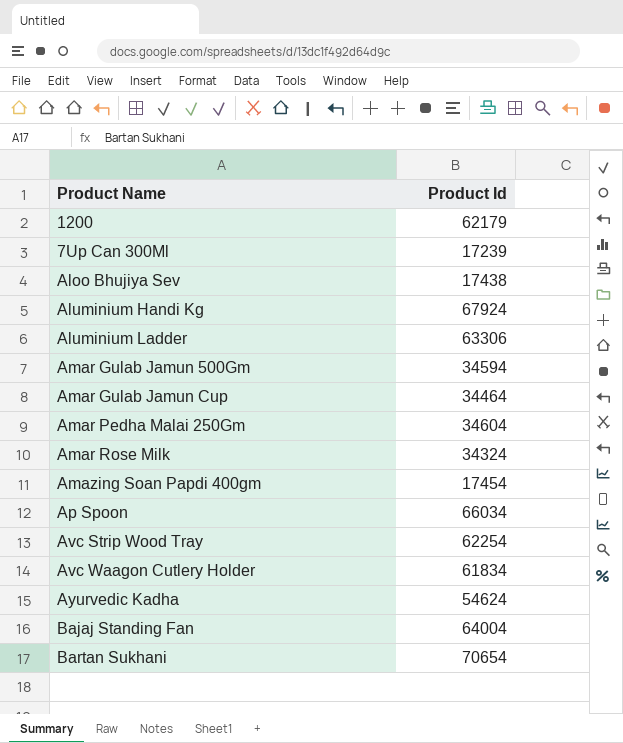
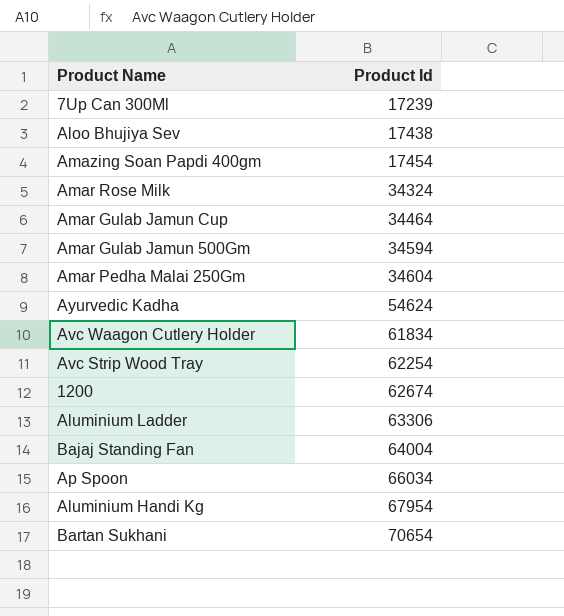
row order: none -> Product Id ascending
1200 | Product Id: 62179 -> 62674
Aluminium Handi Kg | Product Id: 67924 -> 67954

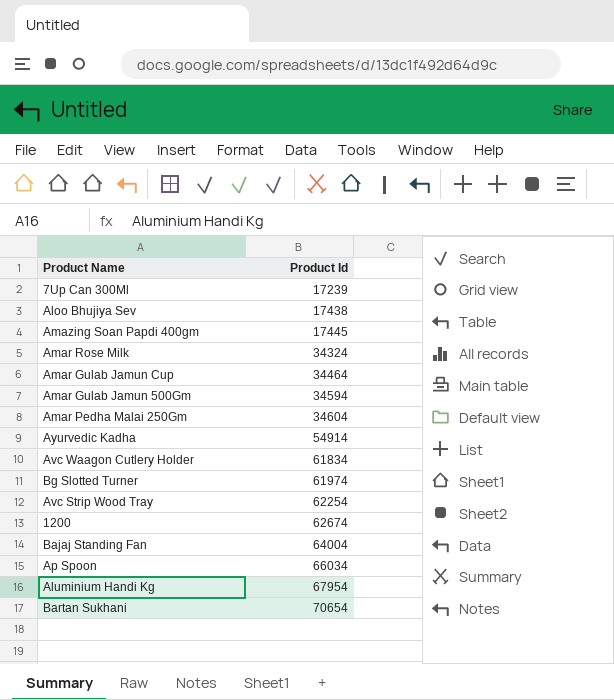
row Aluminium Ladder: 63306 -> none
Amazing Soan Papdi 400gm | Product Id: 17454 -> 17445
Ayurvedic Kadha | Product Id: 54624 -> 54914
row Bg Slotted Turner: none -> 61974

